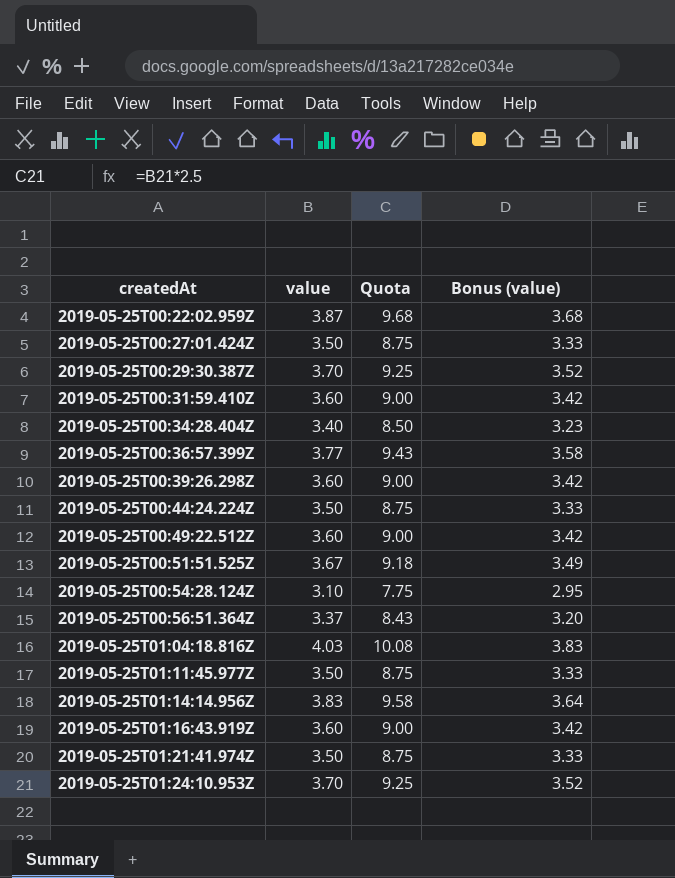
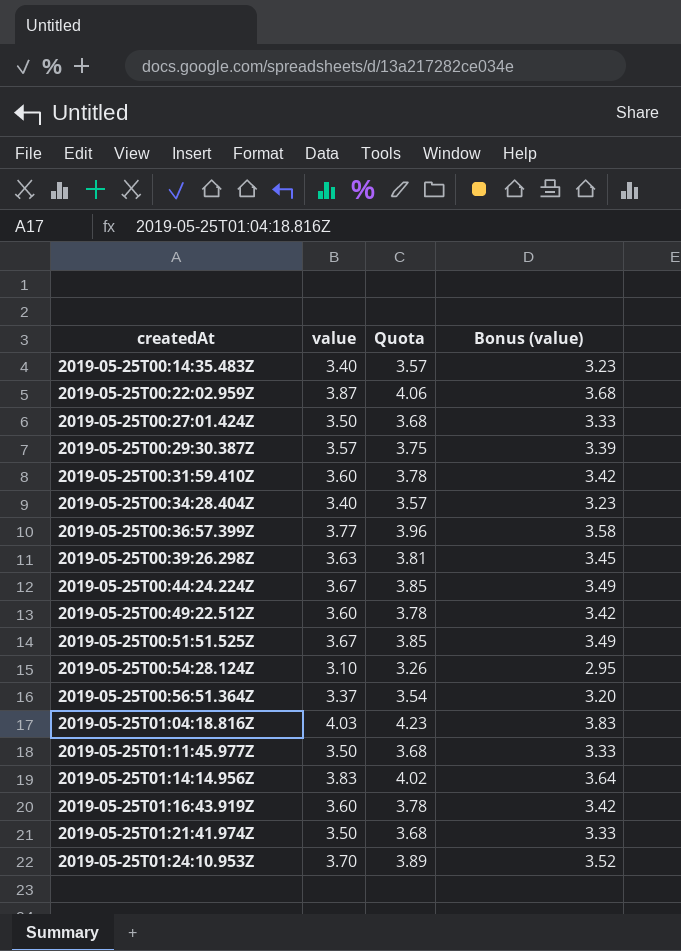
column Quota | formula: [value] * 2.5 -> [value] * 1.05
row 2019-05-25T00:14:35.483Z: none -> 3.40 | 3.57 | 3.23
2019-05-25T00:29:30.387Z | value: 3.70 -> 3.57
2019-05-25T00:29:30.387Z | Bonus (value): 3.52 -> 3.39
2019-05-25T00:39:26.298Z | value: 3.60 -> 3.63
2019-05-25T00:39:26.298Z | Bonus (value): 3.42 -> 3.45
2019-05-25T00:44:24.224Z | value: 3.50 -> 3.67
2019-05-25T00:44:24.224Z | Bonus (value): 3.33 -> 3.49

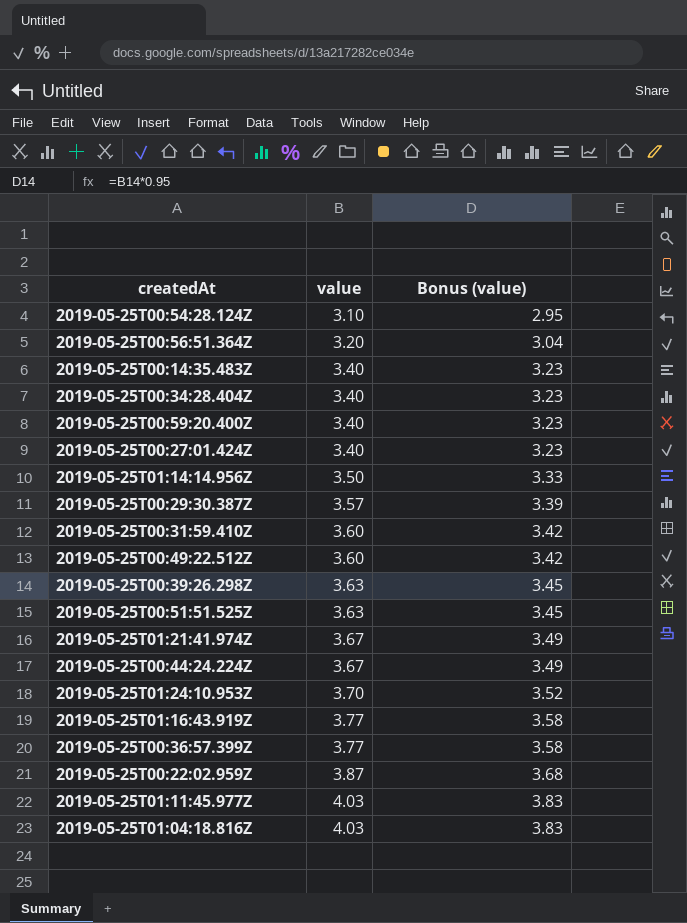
row order: createdAt ascending -> value ascending
column Quota | formula: [value] * 1.05 -> none
2019-05-25T00:56:51.364Z | value: 3.37 -> 3.20
2019-05-25T00:56:51.364Z | Bonus (value): 3.20 -> 3.04
row 2019-05-25T00:59:20.400Z: none -> 3.40 | 3.23
2019-05-25T00:27:01.424Z | value: 3.50 -> 3.40
2019-05-25T00:27:01.424Z | Bonus (value): 3.33 -> 3.23
2019-05-25T01:14:14.956Z | value: 3.83 -> 3.50
2019-05-25T01:14:14.956Z | Bonus (value): 3.64 -> 3.33
2019-05-25T00:51:51.525Z | value: 3.67 -> 3.63
2019-05-25T00:51:51.525Z | Bonus (value): 3.49 -> 3.45
2019-05-25T01:21:41.974Z | value: 3.50 -> 3.67
2019-05-25T01:21:41.974Z | Bonus (value): 3.33 -> 3.49
2019-05-25T01:16:43.919Z | value: 3.60 -> 3.77
2019-05-25T01:16:43.919Z | Bonus (value): 3.42 -> 3.58
2019-05-25T01:11:45.977Z | value: 3.50 -> 4.03
2019-05-25T01:11:45.977Z | Bonus (value): 3.33 -> 3.83

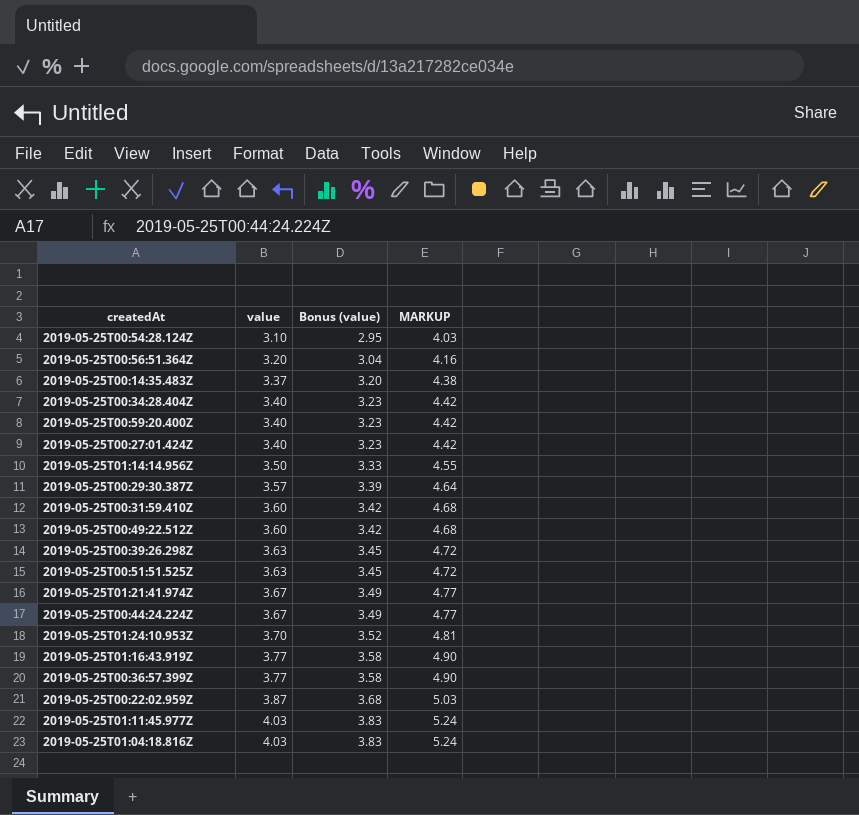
column MARKUP | formula: none -> [value] * 1.3
2019-05-25T00:14:35.483Z | value: 3.40 -> 3.37
2019-05-25T00:14:35.483Z | Bonus (value): 3.23 -> 3.20

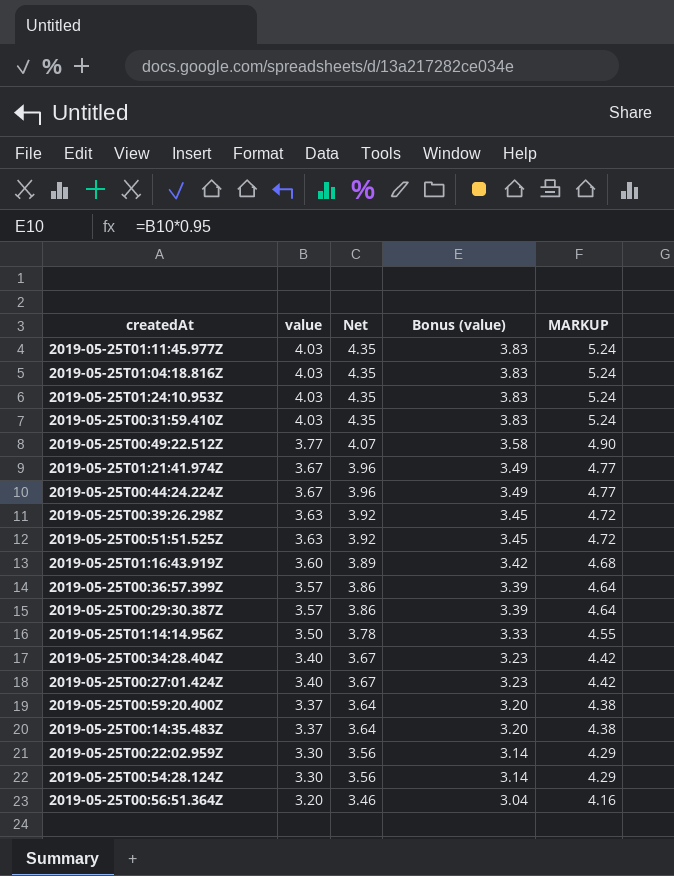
row order: value ascending -> value descending
column Net | formula: none -> [value] * 1.08
2019-05-25T01:24:10.953Z | value: 3.70 -> 4.03
2019-05-25T01:24:10.953Z | Bonus (value): 3.52 -> 3.83
2019-05-25T01:24:10.953Z | MARKUP: 4.81 -> 5.24
2019-05-25T00:31:59.410Z | value: 3.60 -> 4.03
2019-05-25T00:31:59.410Z | Bonus (value): 3.42 -> 3.83
2019-05-25T00:31:59.410Z | MARKUP: 4.68 -> 5.24
2019-05-25T00:49:22.512Z | value: 3.60 -> 3.77
2019-05-25T00:49:22.512Z | Bonus (value): 3.42 -> 3.58
2019-05-25T00:49:22.512Z | MARKUP: 4.68 -> 4.90
2019-05-25T01:16:43.919Z | value: 3.77 -> 3.60
2019-05-25T01:16:43.919Z | Bonus (value): 3.58 -> 3.42
2019-05-25T01:16:43.919Z | MARKUP: 4.90 -> 4.68
2019-05-25T00:36:57.399Z | value: 3.77 -> 3.57
2019-05-25T00:36:57.399Z | Bonus (value): 3.58 -> 3.39
2019-05-25T00:36:57.399Z | MARKUP: 4.90 -> 4.64
2019-05-25T00:59:20.400Z | value: 3.40 -> 3.37
2019-05-25T00:59:20.400Z | Bonus (value): 3.23 -> 3.20
2019-05-25T00:59:20.400Z | MARKUP: 4.42 -> 4.38
2019-05-25T00:22:02.959Z | value: 3.87 -> 3.30
2019-05-25T00:22:02.959Z | Bonus (value): 3.68 -> 3.14
2019-05-25T00:22:02.959Z | MARKUP: 5.03 -> 4.29
2019-05-25T00:54:28.124Z | value: 3.10 -> 3.30
2019-05-25T00:54:28.124Z | Bonus (value): 2.95 -> 3.14
2019-05-25T00:54:28.124Z | MARKUP: 4.03 -> 4.29

